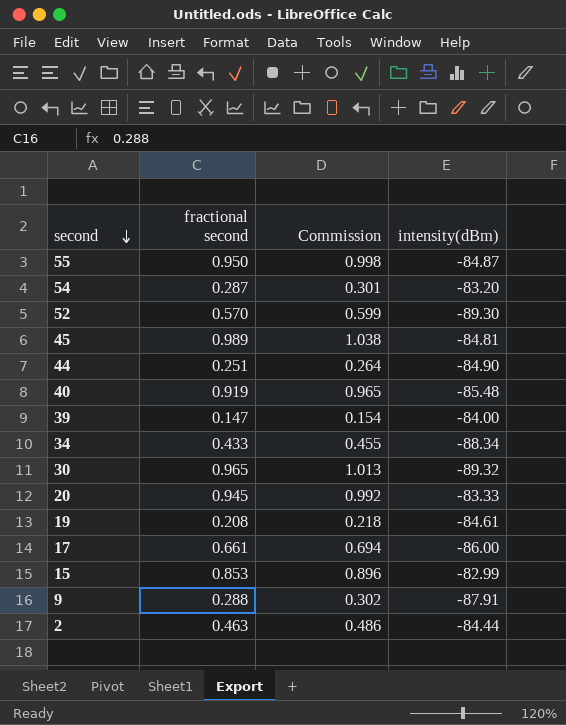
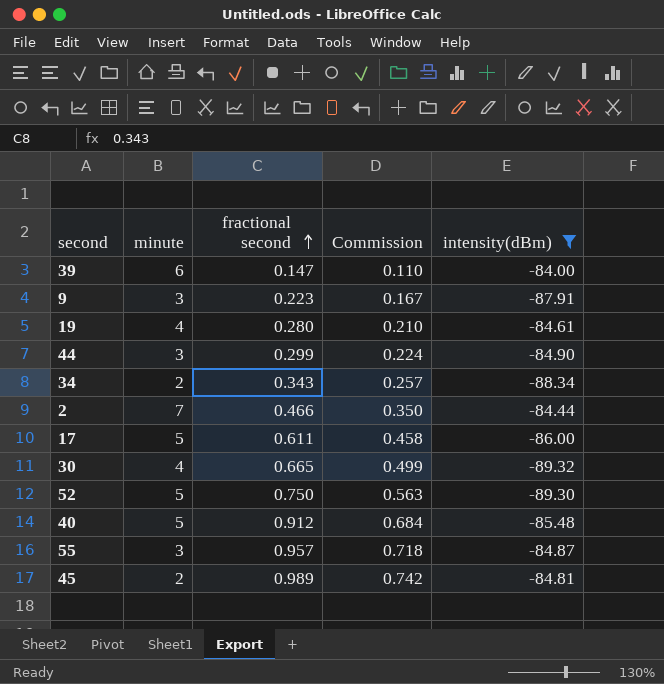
filter: none -> intensity(dBm) <= -84.00
row order: second descending -> fractional second ascending
column minute | position: none -> 2
column Commission | formula: [fractional second] * 1.05 -> [fractional second] * 0.75
9 | fractional second: 0.288 -> 0.223
19 | fractional second: 0.208 -> 0.280
44 | fractional second: 0.251 -> 0.299
34 | fractional second: 0.433 -> 0.343
2 | fractional second: 0.463 -> 0.466
17 | fractional second: 0.661 -> 0.611
30 | fractional second: 0.965 -> 0.665
52 | fractional second: 0.570 -> 0.750
40 | fractional second: 0.919 -> 0.912
55 | fractional second: 0.950 -> 0.957

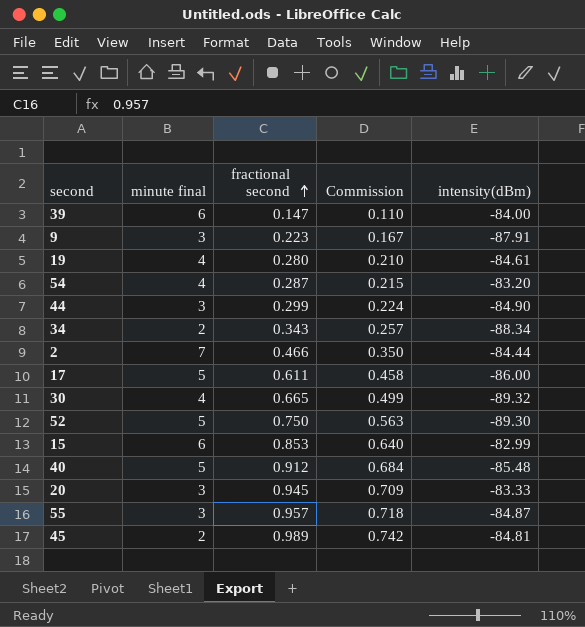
filter: intensity(dBm) <= -84.00 -> none
column name: minute -> minute final

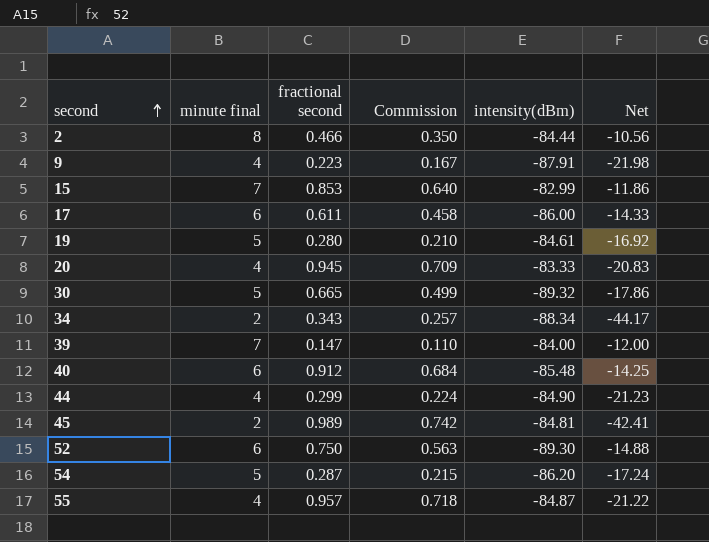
row order: fractional second ascending -> second ascending
column Net | formula: none -> [intensity(dBm)] / [minute final]
2 | minute final: 7 -> 8
9 | minute final: 3 -> 4
15 | minute final: 6 -> 7
17 | minute final: 5 -> 6
19 | minute final: 4 -> 5
20 | minute final: 3 -> 4
30 | minute final: 4 -> 5
39 | minute final: 6 -> 7
40 | minute final: 5 -> 6
44 | minute final: 3 -> 4
52 | minute final: 5 -> 6
54 | minute final: 4 -> 5
54 | intensity(dBm): -83.20 -> -86.20
55 | minute final: 3 -> 4

